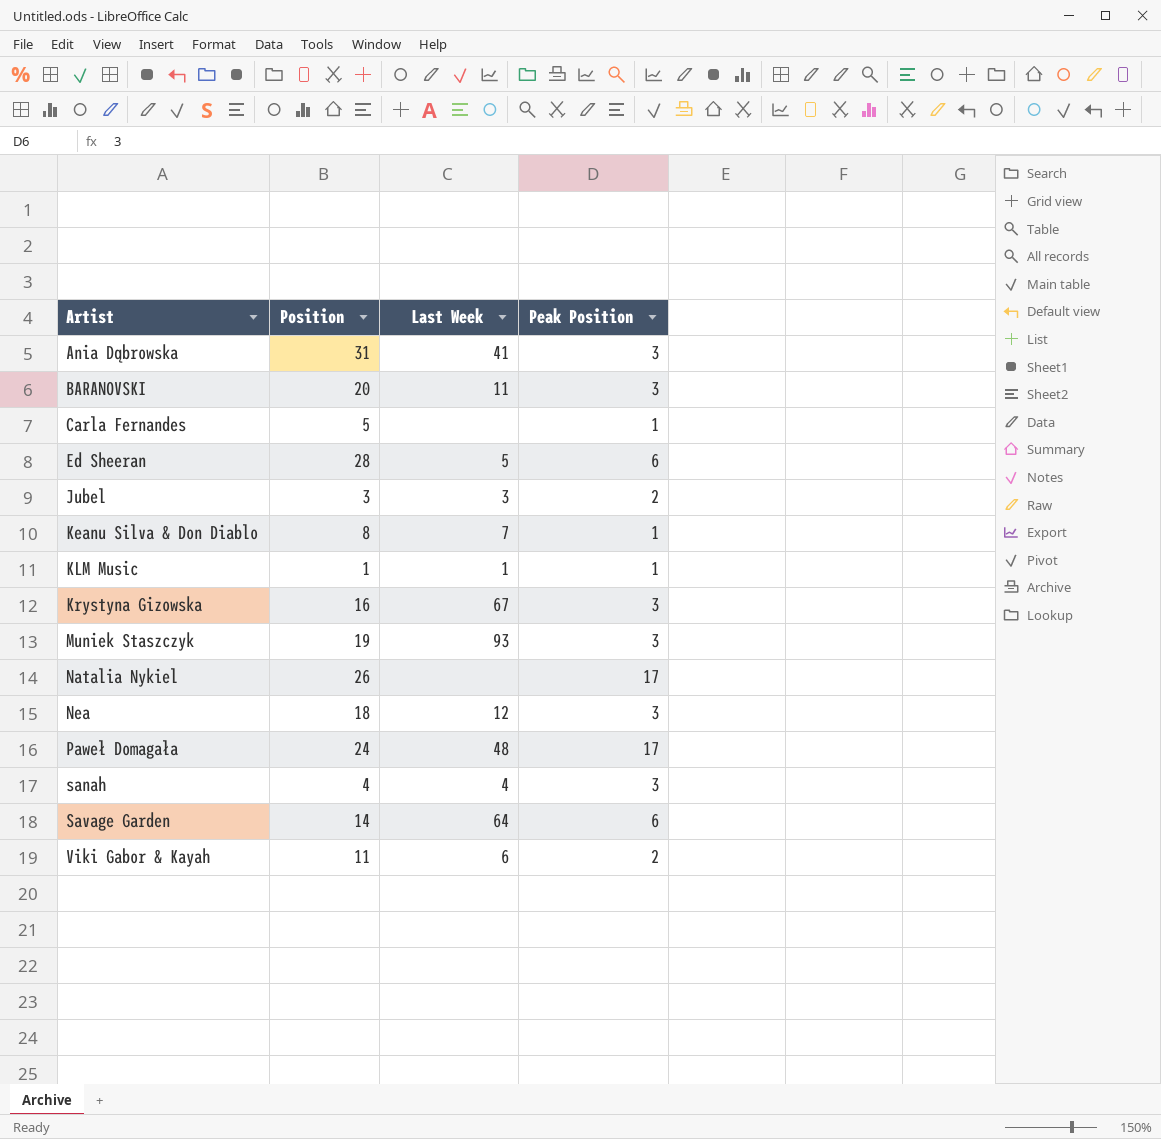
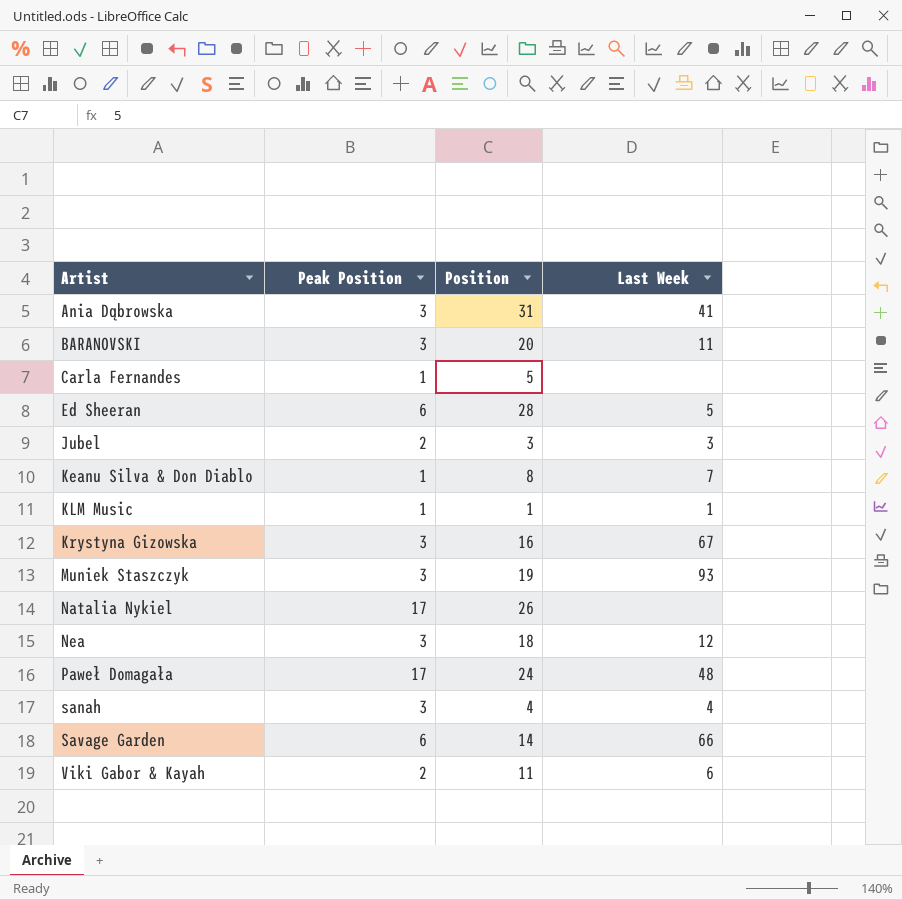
column Peak Position | position: 4 -> 2
Savage Garden | Last Week: 64 -> 66

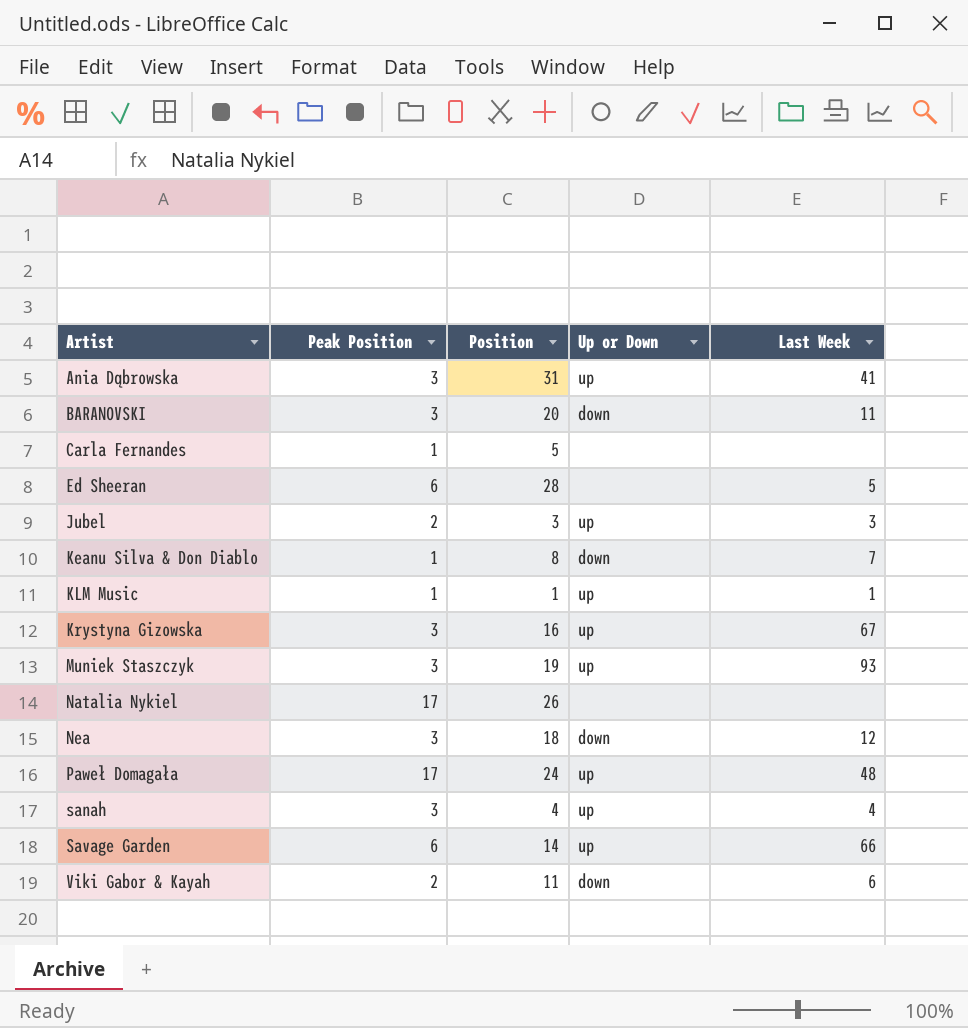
column Up or Down | position: none -> 4

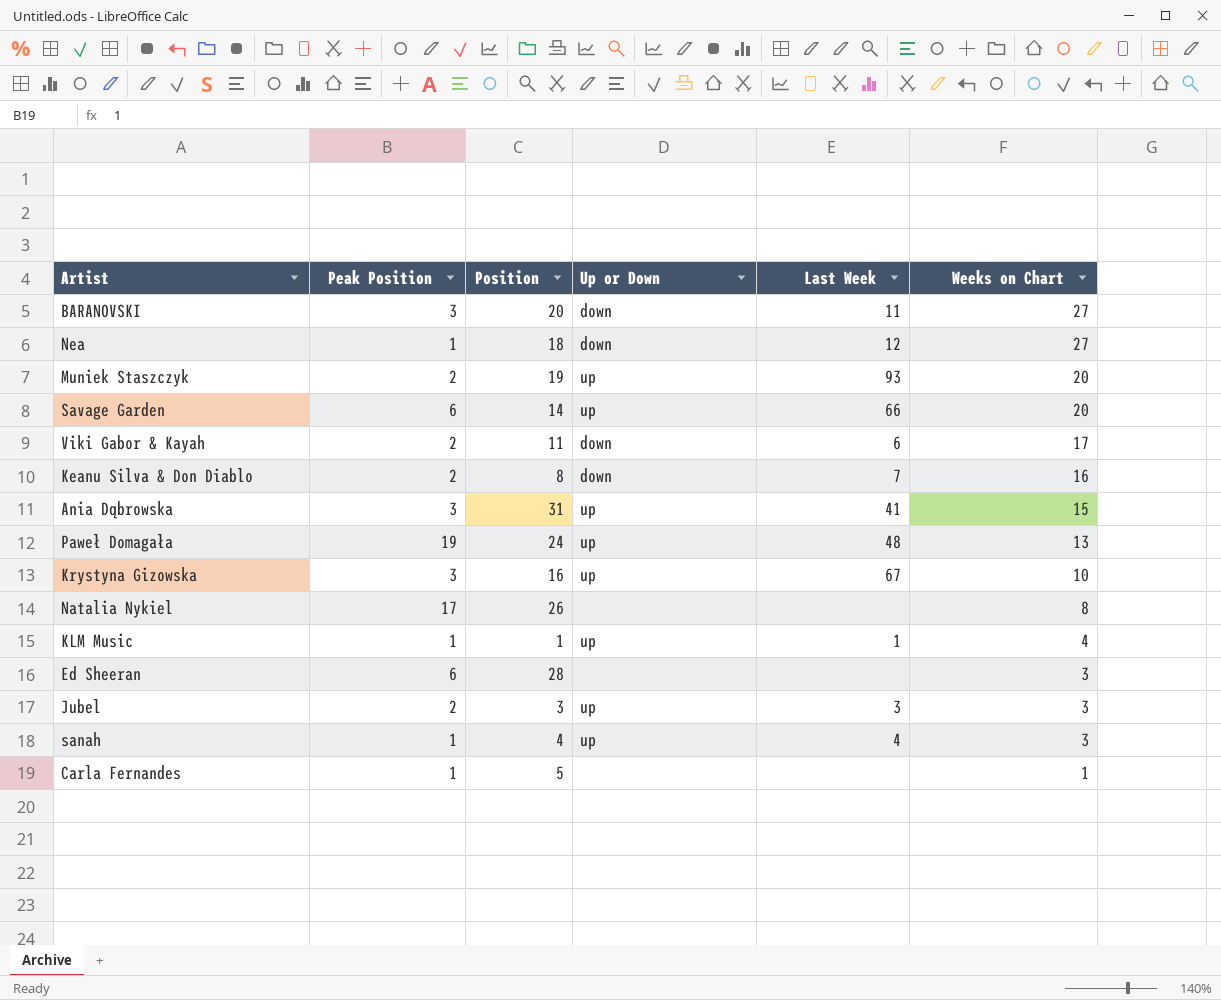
row order: Artist ascending -> Weeks on Chart descending
column Weeks on Chart | position: none -> 6
Nea | Peak Position: 3 -> 1
Muniek Staszczyk | Peak Position: 3 -> 2
Keanu Silva & Don Diablo | Peak Position: 1 -> 2
Paweł Domagała | Peak Position: 17 -> 19
Ed Sheeran | Last Week: 5 -> none
sanah | Peak Position: 3 -> 1

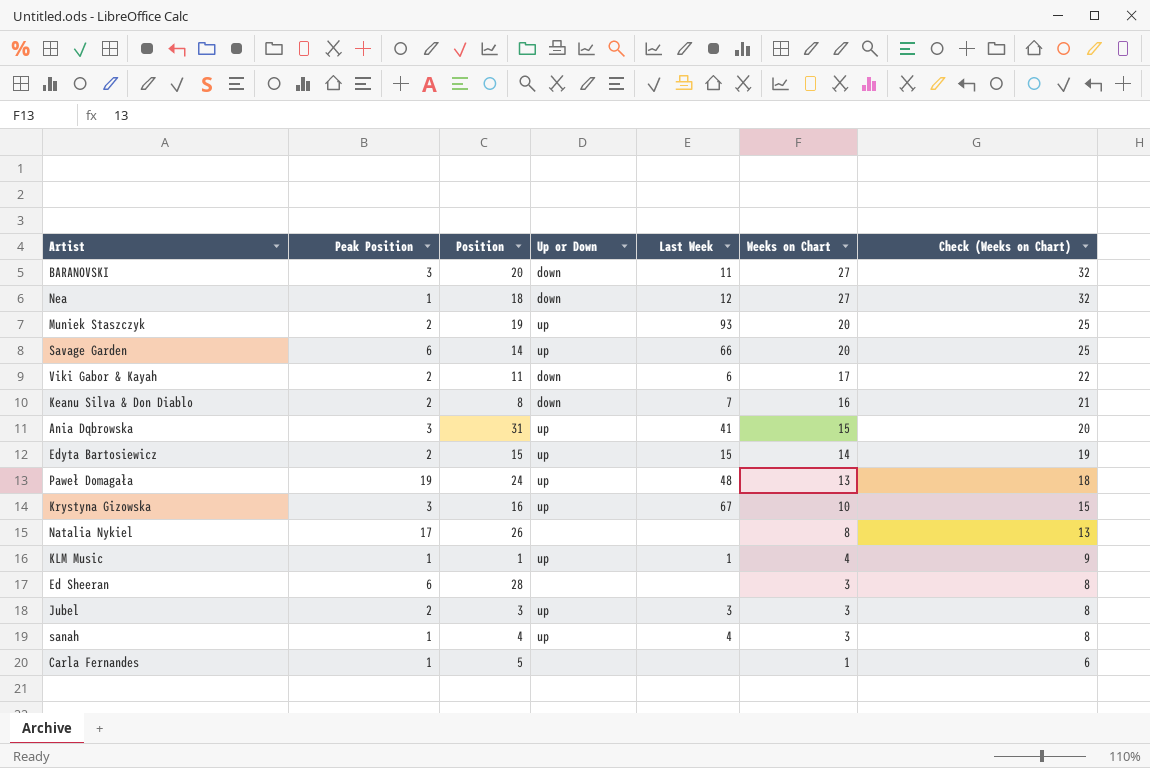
column Check (Weeks on Chart) | formula: none -> [Weeks on Chart] + 5
row Edyta Bartosiewicz: none -> 2 | 15 | up | 15 | 14 | 19

